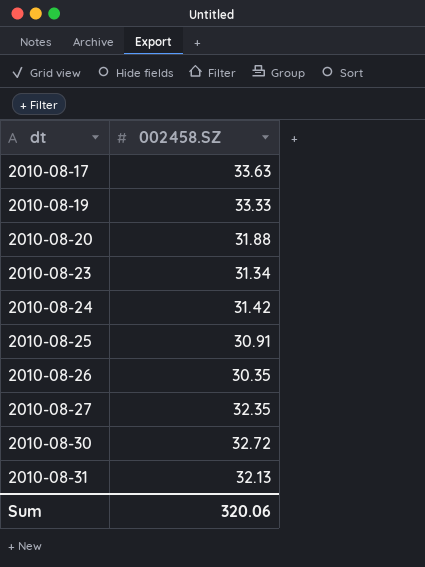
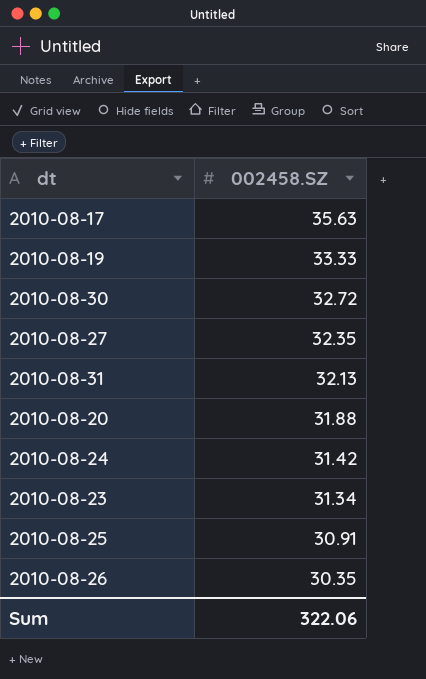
row order: dt ascending -> 002458.SZ descending
2010-08-17 | 002458.SZ: 33.63 -> 35.63
Sum | 002458.SZ: 320.06 -> 322.06

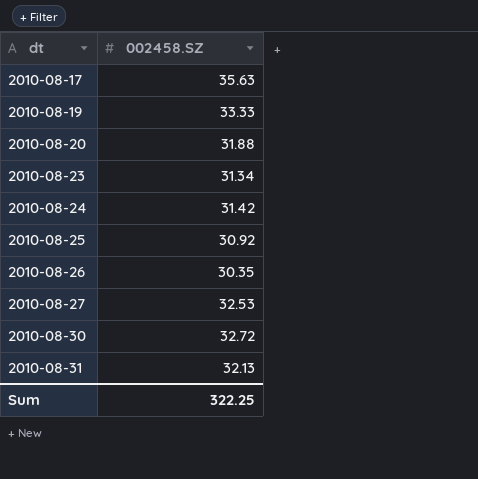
row order: 002458.SZ descending -> dt ascending
2010-08-25 | 002458.SZ: 30.91 -> 30.92
2010-08-27 | 002458.SZ: 32.35 -> 32.53
Sum | 002458.SZ: 322.06 -> 322.25

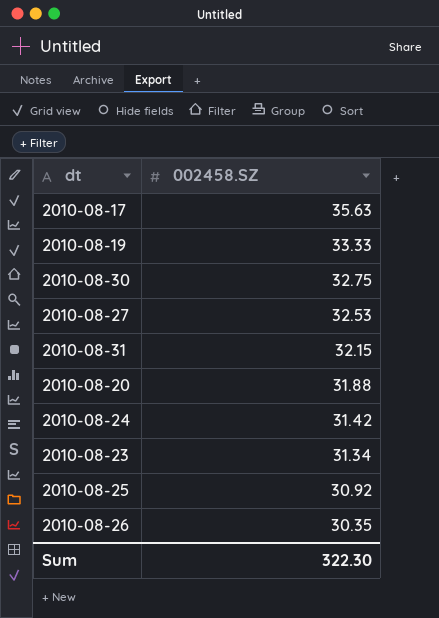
row order: dt ascending -> 002458.SZ descending
2010-08-30 | 002458.SZ: 32.72 -> 32.75
2010-08-31 | 002458.SZ: 32.13 -> 32.15
Sum | 002458.SZ: 322.25 -> 322.30

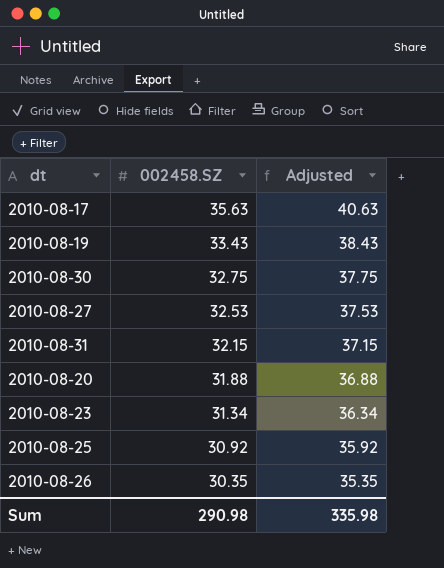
column Adjusted | formula: none -> [002458.SZ] + 5
row 2010-08-24: 31.42 -> none
2010-08-19 | 002458.SZ: 33.33 -> 33.43
Sum | 002458.SZ: 322.30 -> 290.98

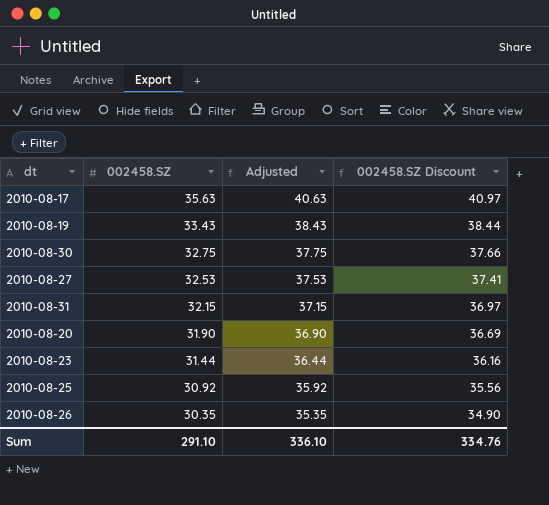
column 002458.SZ Discount | formula: none -> [002458.SZ] * 1.15
2010-08-20 | 002458.SZ: 31.88 -> 31.90
2010-08-20 | Adjusted: 36.88 -> 36.90
2010-08-23 | 002458.SZ: 31.34 -> 31.44
2010-08-23 | Adjusted: 36.34 -> 36.44
Sum | 002458.SZ: 290.98 -> 291.10
Sum | Adjusted: 335.98 -> 336.10

